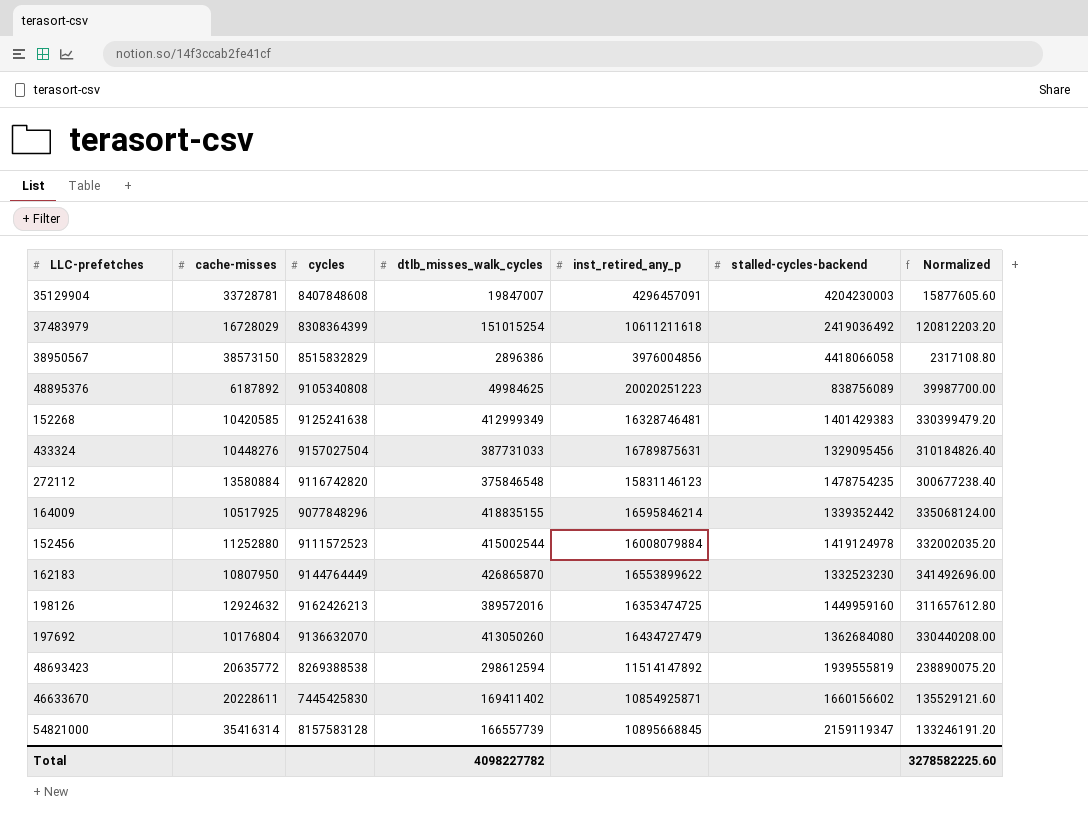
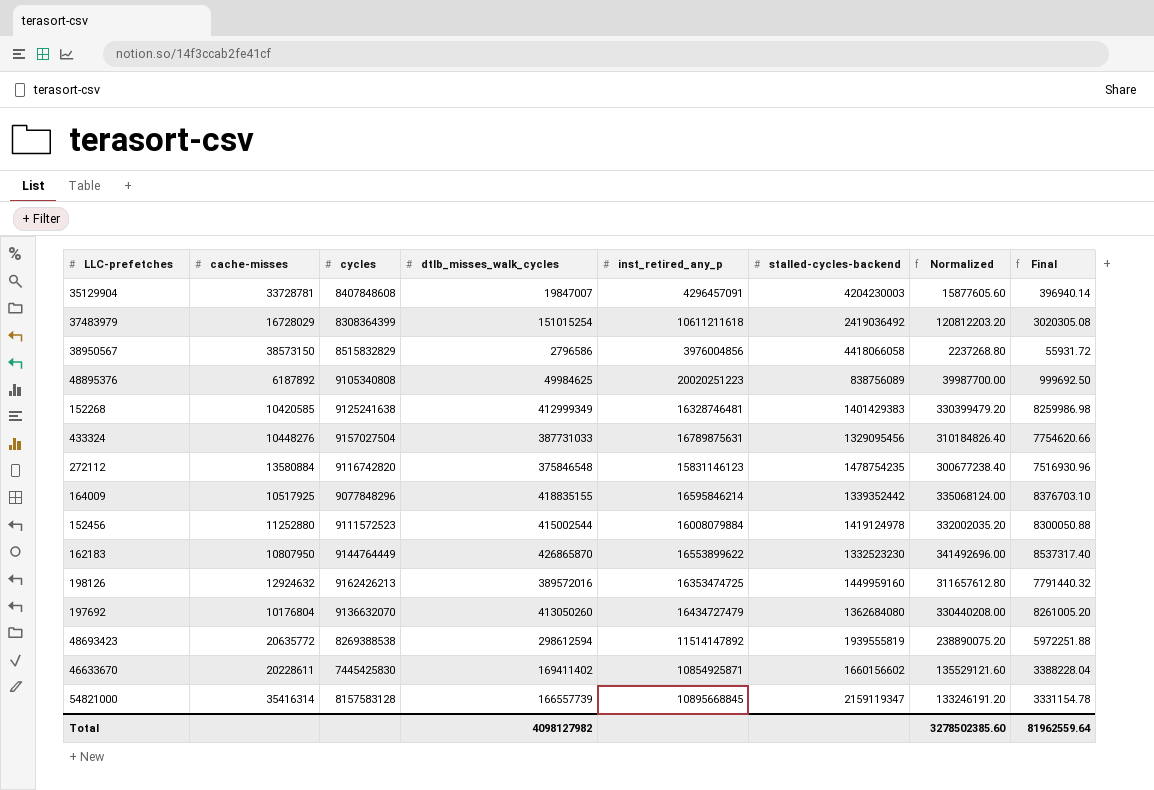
column Final | formula: none -> [dtlb_misses_walk_cycles] * 0.02
38950567 | dtlb_misses_walk_cycles: 2896386 -> 2796586
38950567 | Normalized: 2317108.80 -> 2237268.80
Total | dtlb_misses_walk_cycles: 4098227782 -> 4098127982
Total | Normalized: 3278582225.60 -> 3278502385.60

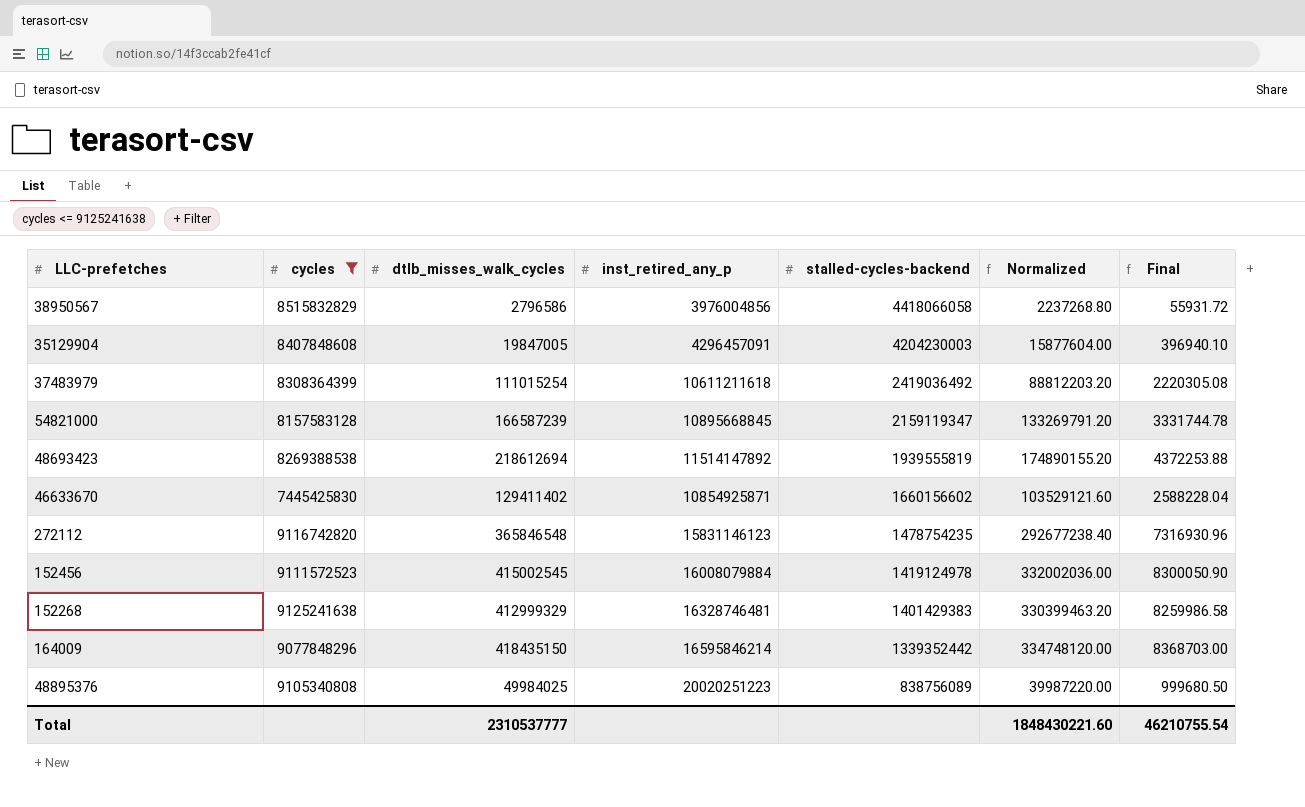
filter: none -> cycles <= 9125241638
row order: none -> stalled-cycles-backend descending
column cache-misses | position: 2 -> none
35129904 | dtlb_misses_walk_cycles: 19847007 -> 19847005
35129904 | Normalized: 15877605.60 -> 15877604.00
35129904 | Final: 396940.14 -> 396940.10
37483979 | dtlb_misses_walk_cycles: 151015254 -> 111015254
37483979 | Normalized: 120812203.20 -> 88812203.20
37483979 | Final: 3020305.08 -> 2220305.08
54821000 | dtlb_misses_walk_cycles: 166557739 -> 166587239
54821000 | Normalized: 133246191.20 -> 133269791.20
54821000 | Final: 3331154.78 -> 3331744.78
48693423 | dtlb_misses_walk_cycles: 298612594 -> 218612694
48693423 | Normalized: 238890075.20 -> 174890155.20
48693423 | Final: 5972251.88 -> 4372253.88
46633670 | dtlb_misses_walk_cycles: 169411402 -> 129411402
46633670 | Normalized: 135529121.60 -> 103529121.60
46633670 | Final: 3388228.04 -> 2588228.04
272112 | dtlb_misses_walk_cycles: 375846548 -> 365846548
272112 | Normalized: 300677238.40 -> 292677238.40
272112 | Final: 7516930.96 -> 7316930.96
152456 | dtlb_misses_walk_cycles: 415002544 -> 415002545
152456 | Normalized: 332002035.20 -> 332002036.00
152456 | Final: 8300050.88 -> 8300050.90
152268 | dtlb_misses_walk_cycles: 412999349 -> 412999329
152268 | Normalized: 330399479.20 -> 330399463.20
152268 | Final: 8259986.98 -> 8259986.58
164009 | dtlb_misses_walk_cycles: 418835155 -> 418435150
164009 | Normalized: 335068124.00 -> 334748120.00
164009 | Final: 8376703.10 -> 8368703.00
48895376 | dtlb_misses_walk_cycles: 49984625 -> 49984025
48895376 | Normalized: 39987700.00 -> 39987220.00
48895376 | Final: 999692.50 -> 999680.50
Total | dtlb_misses_walk_cycles: 4098127982 -> 2310537777
Total | Normalized: 3278502385.60 -> 1848430221.60
Total | Final: 81962559.64 -> 46210755.54

